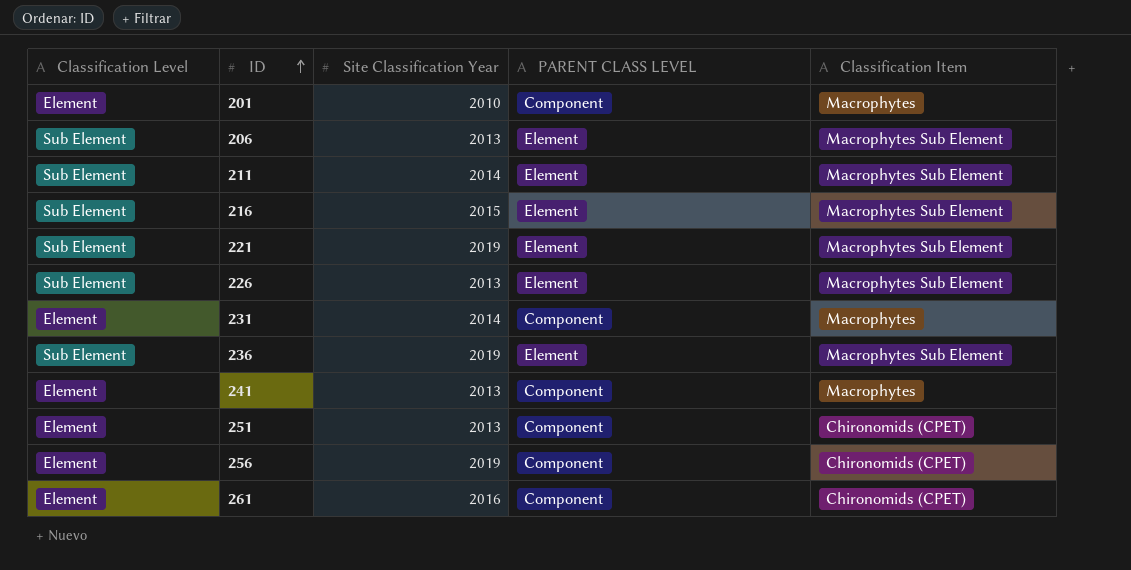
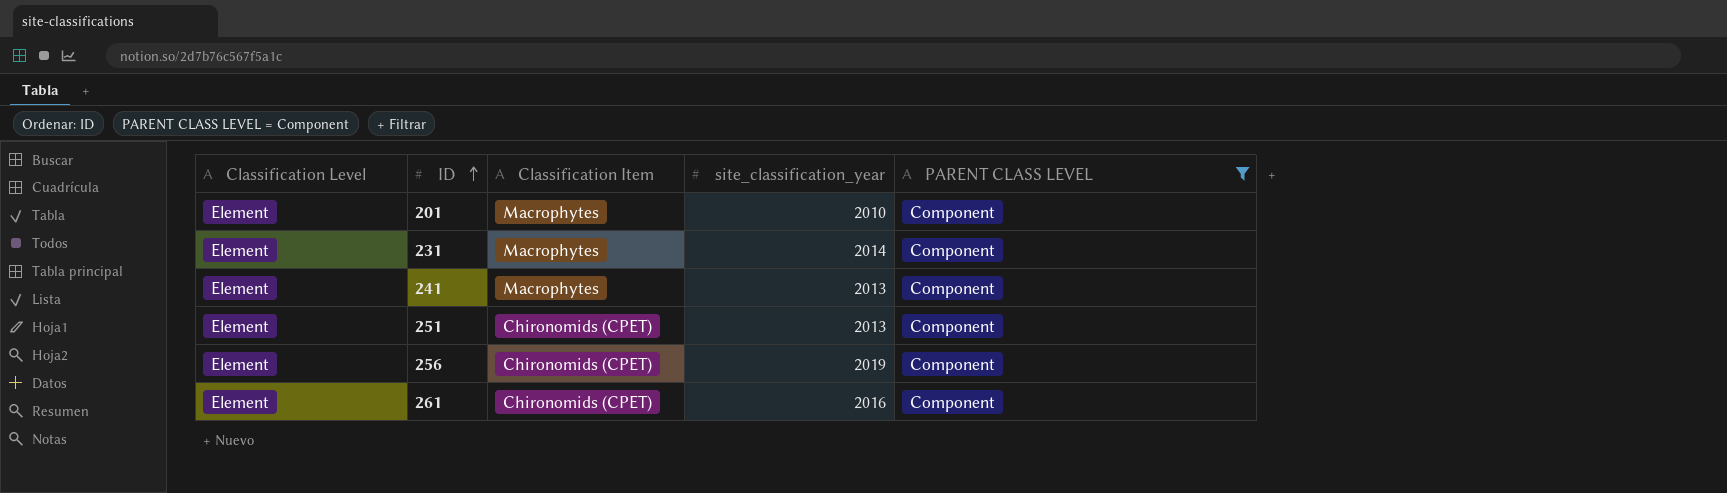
filter: none -> PARENT CLASS LEVEL = Component
column Classification Item | position: 5 -> 3
column name: Site Classification Year -> site_classification_year

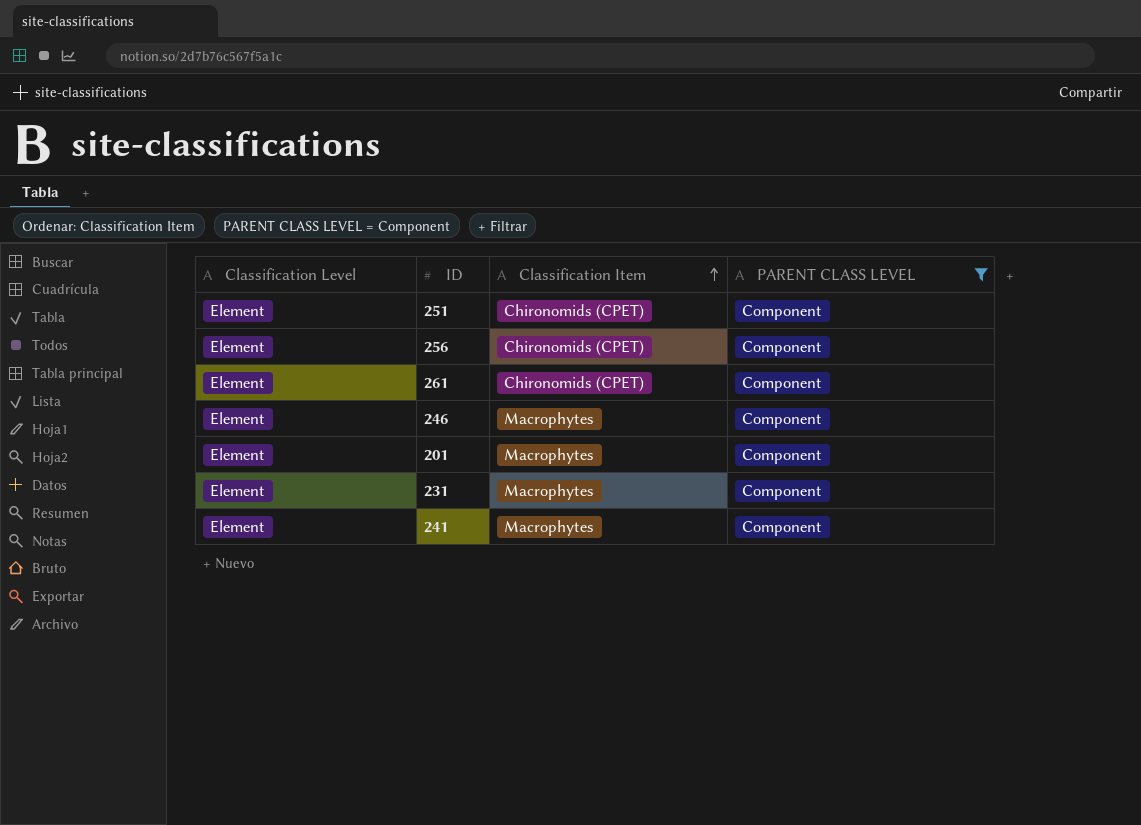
row order: ID ascending -> Classification Item ascending
column site_classification_year | position: 4 -> none
row 246: none -> Element | Macrophytes | Component

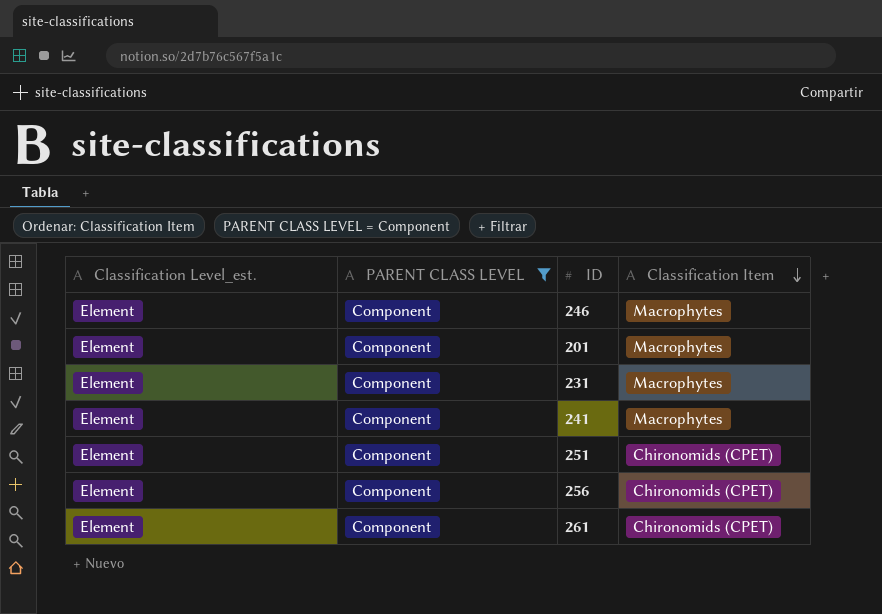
row order: Classification Item ascending -> Classification Item descending
column name: Classification Level -> Classification Level_est.
column PARENT CLASS LEVEL | position: 4 -> 2

